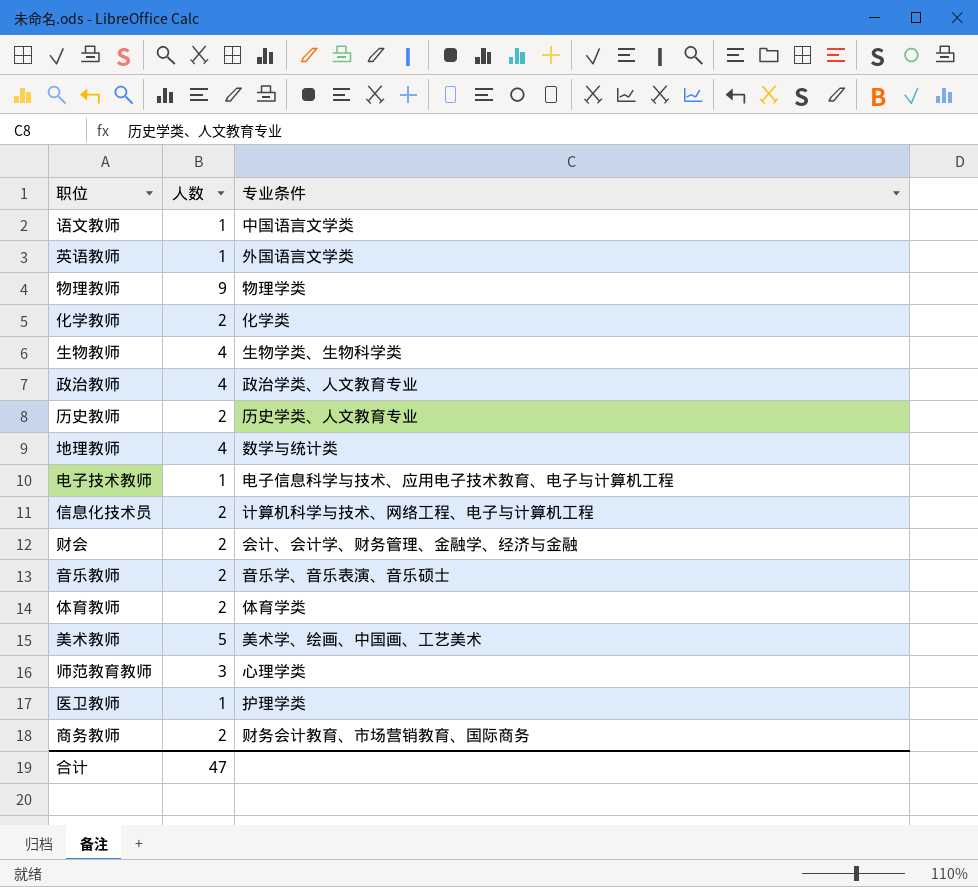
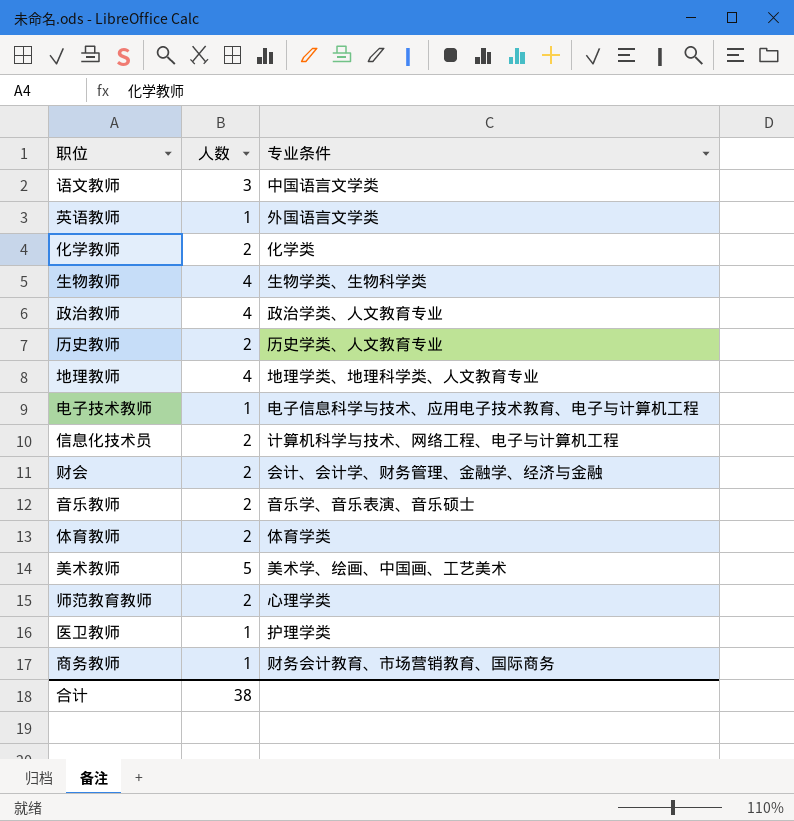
row 物理教师: 9 | 物理学类 -> none
语文教师 | 人数: 1 -> 3
地理教师 | 专业条件: 数学与统计类 -> 地理学类、地理科学类、人文教育专业
师范教育教师 | 人数: 3 -> 2
商务教师 | 人数: 2 -> 1
合计 | 人数: 47 -> 38

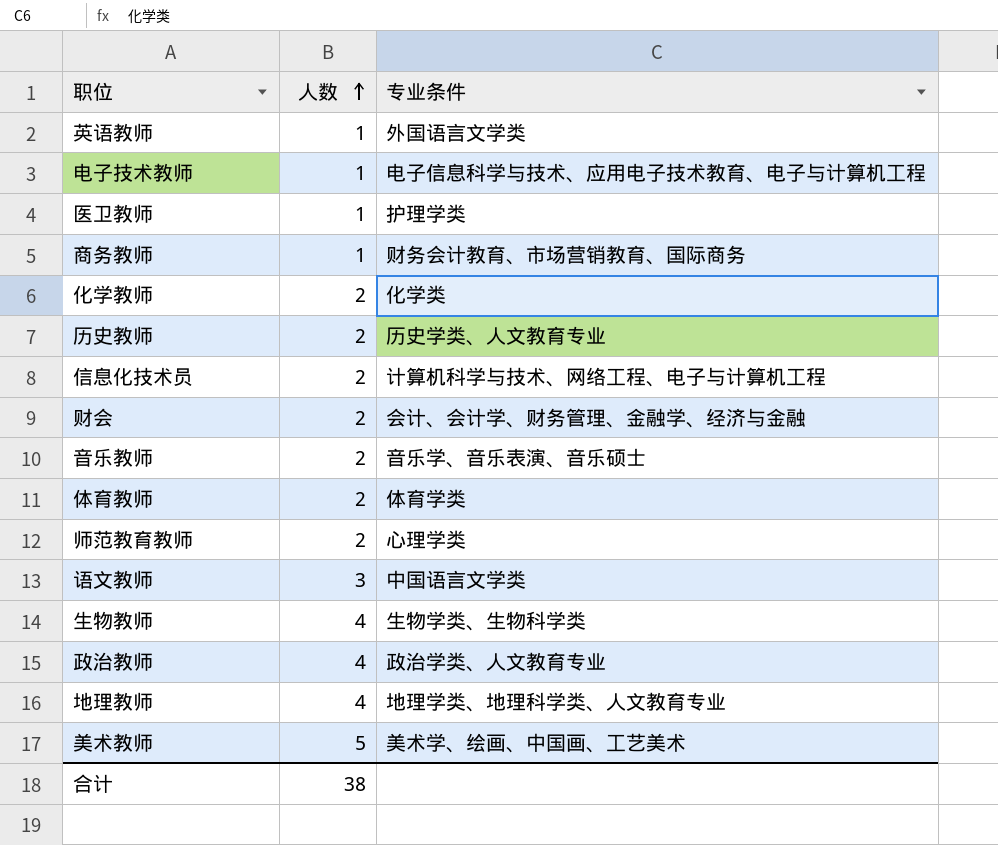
row order: none -> 人数 ascending

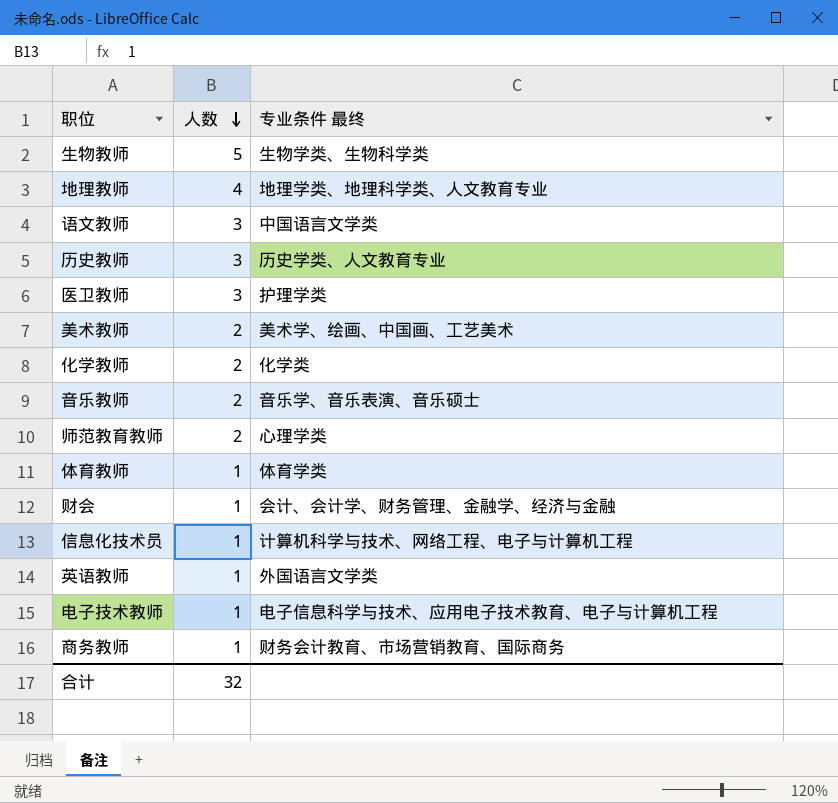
row order: 人数 ascending -> 人数 descending
column name: 专业条件 -> 专业条件 最终
row 政治教师: 4 | 政治学类、人文教育专业 -> none
生物教师 | 人数: 4 -> 5
历史教师 | 人数: 2 -> 3
医卫教师 | 人数: 1 -> 3
美术教师 | 人数: 5 -> 2
体育教师 | 人数: 2 -> 1
财会 | 人数: 2 -> 1
信息化技术员 | 人数: 2 -> 1
合计 | 人数: 38 -> 32

